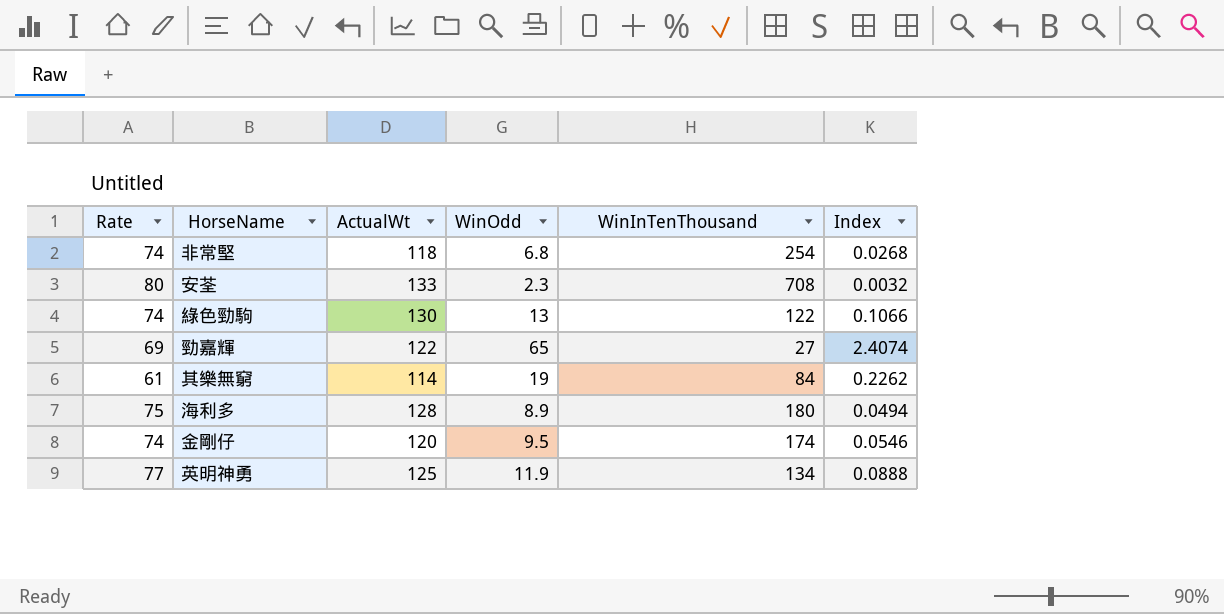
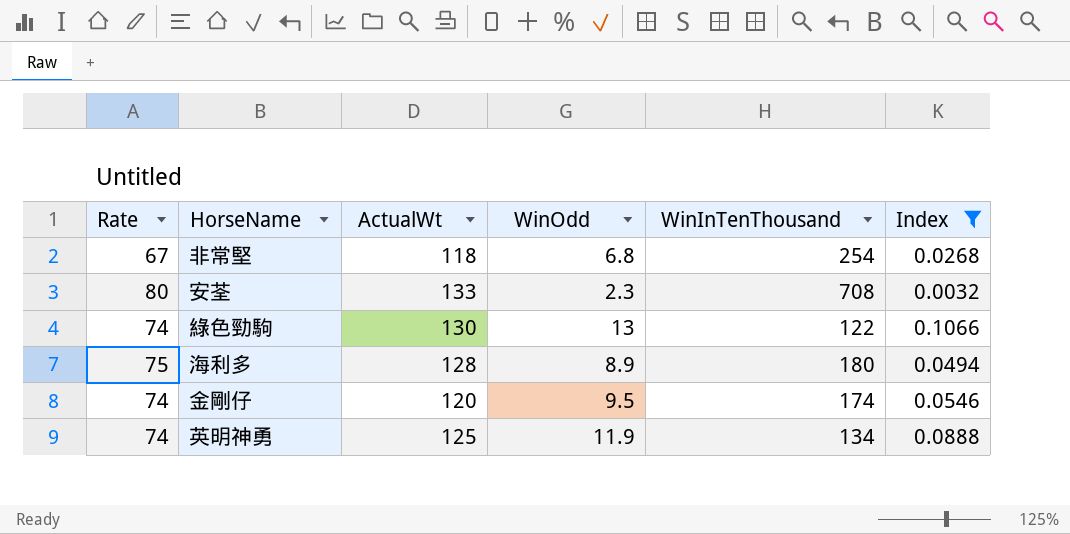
filter: none -> Index <= 0.1066
非常堅 | Rate: 74 -> 67
英明神勇 | Rate: 77 -> 74

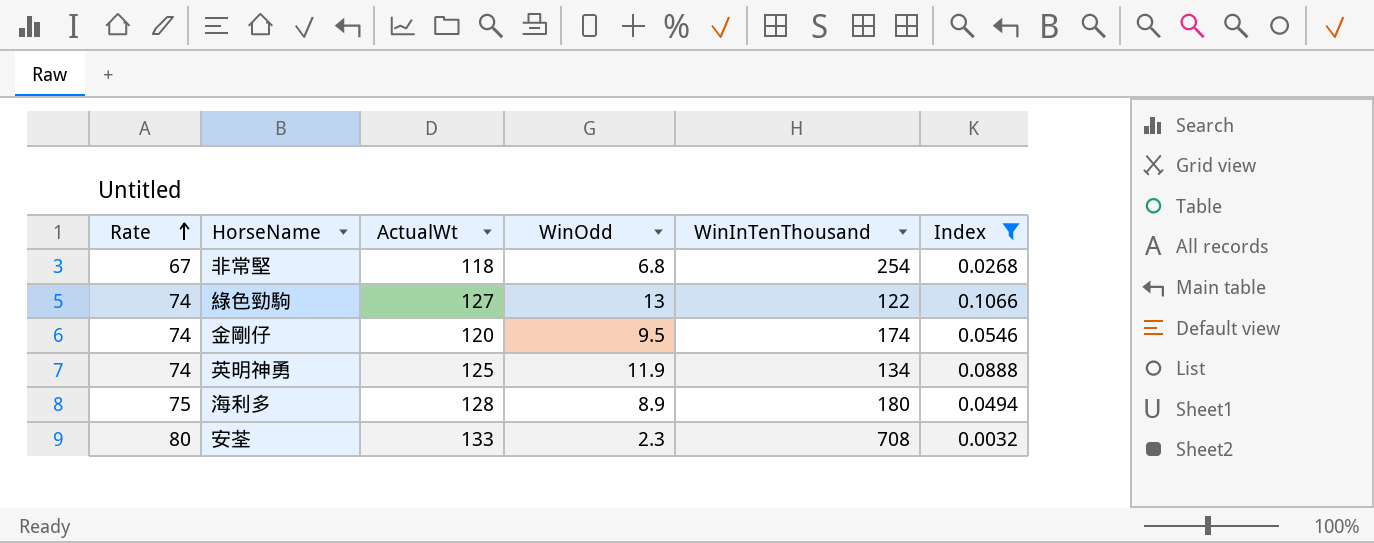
row order: none -> Rate ascending
綠色勁駒 | ActualWt: 130 -> 127

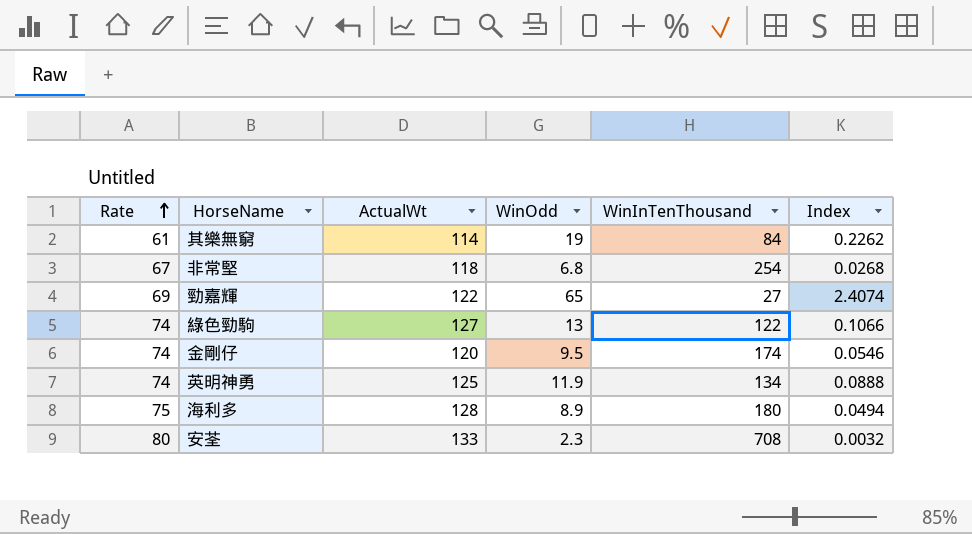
filter: Index <= 0.1066 -> none

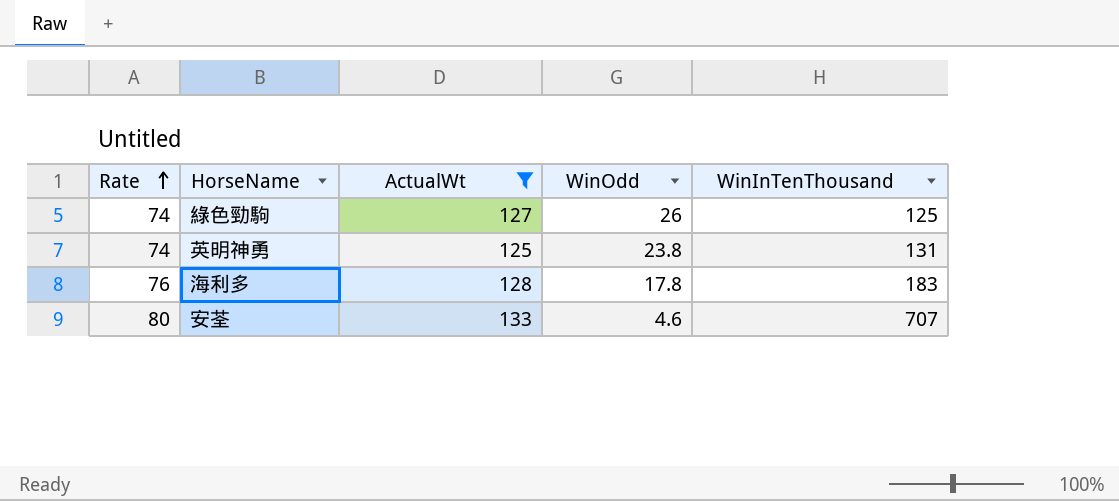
filter: none -> ActualWt >= 125
column Index | formula: [WinOdd] / [WinInTenThousand] -> none
綠色勁駒 | WinOdd: 13 -> 26
綠色勁駒 | WinInTenThousand: 122 -> 125
英明神勇 | WinOdd: 11.9 -> 23.8
英明神勇 | WinInTenThousand: 134 -> 131
海利多 | Rate: 75 -> 76
海利多 | WinOdd: 8.9 -> 17.8
海利多 | WinInTenThousand: 180 -> 183
安荃 | WinOdd: 2.3 -> 4.6
安荃 | WinInTenThousand: 708 -> 707

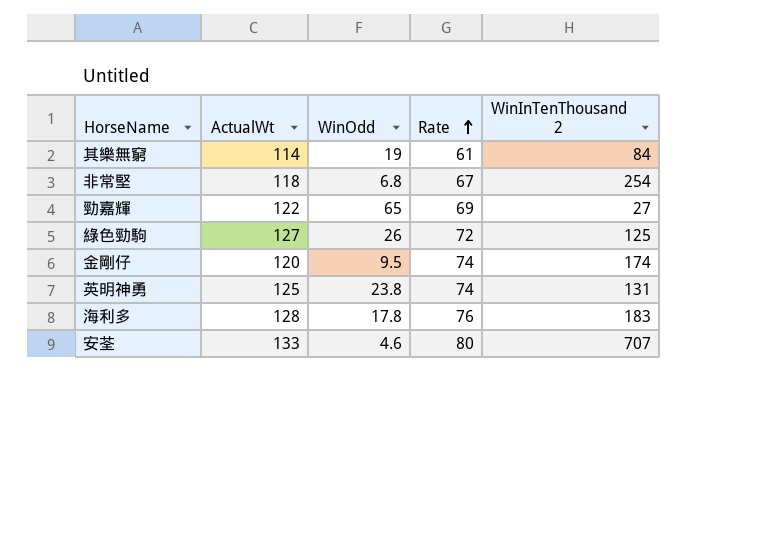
filter: ActualWt >= 125 -> none
column Rate | position: 1 -> 4
column name: WinInTenThousand -> WinInTenThousand 2
綠色勁駒 | Rate: 74 -> 72

